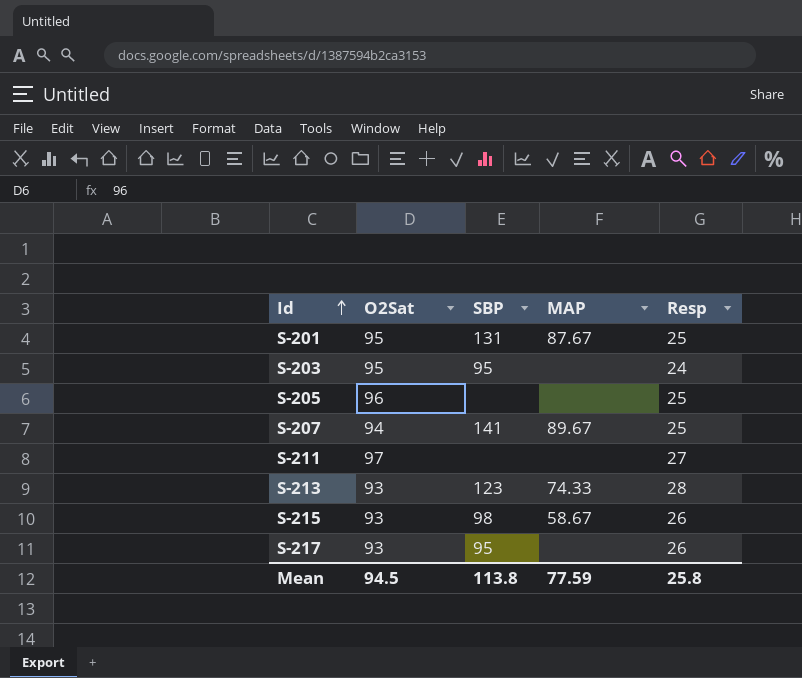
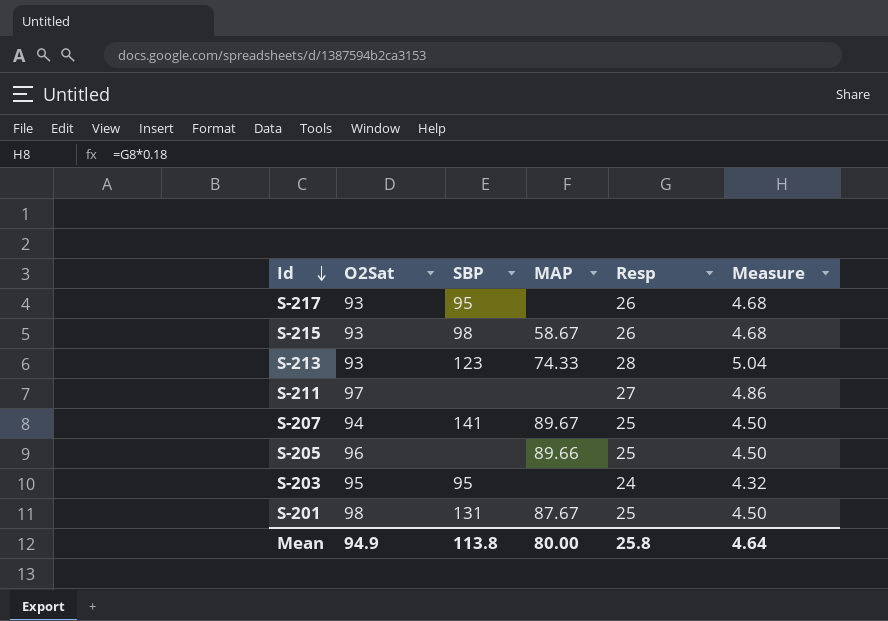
row order: Id ascending -> Id descending
column Measure | formula: none -> [Resp] * 0.18
S-205 | MAP: none -> 89.66
S-201 | O2Sat: 95 -> 98
Mean | O2Sat: 94.5 -> 94.9
Mean | MAP: 77.59 -> 80.00

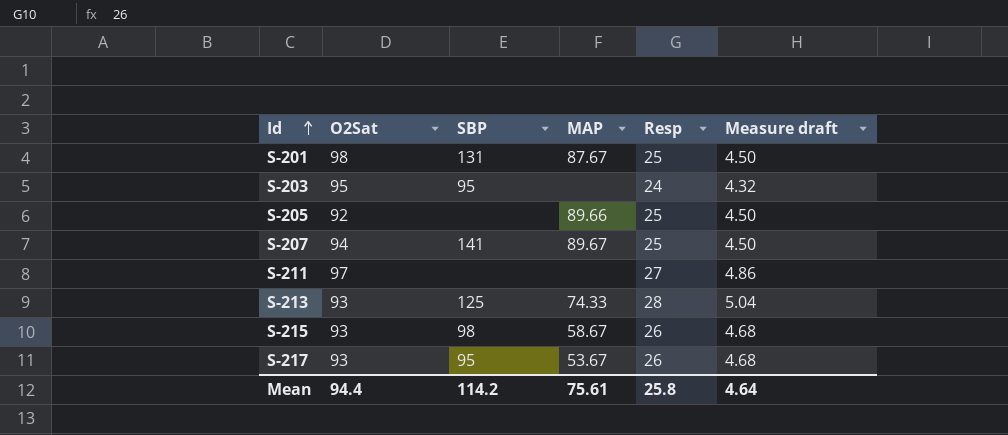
row order: Id descending -> Id ascending
column name: Measure -> Measure draft
S-205 | O2Sat: 96 -> 92
S-213 | SBP: 123 -> 125
S-217 | MAP: none -> 53.67
Mean | O2Sat: 94.9 -> 94.4
Mean | SBP: 113.8 -> 114.2
Mean | MAP: 80.00 -> 75.61

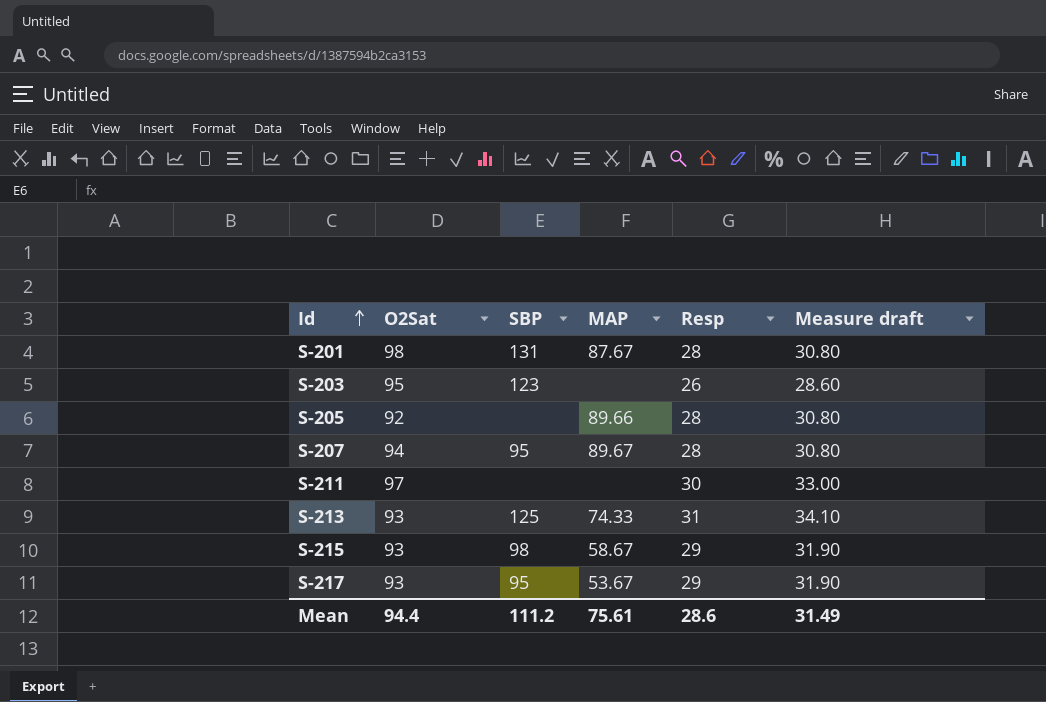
column Measure draft | formula: [Resp] * 0.18 -> [Resp] * 1.1
S-201 | Resp: 25 -> 28
S-203 | SBP: 95 -> 123
S-203 | Resp: 24 -> 26
S-205 | Resp: 25 -> 28
S-207 | SBP: 141 -> 95
S-207 | Resp: 25 -> 28
S-211 | Resp: 27 -> 30
S-213 | Resp: 28 -> 31
S-215 | Resp: 26 -> 29
S-217 | Resp: 26 -> 29
Mean | SBP: 114.2 -> 111.2
Mean | Resp: 25.8 -> 28.6
Mean | Measure draft: 4.64 -> 31.49

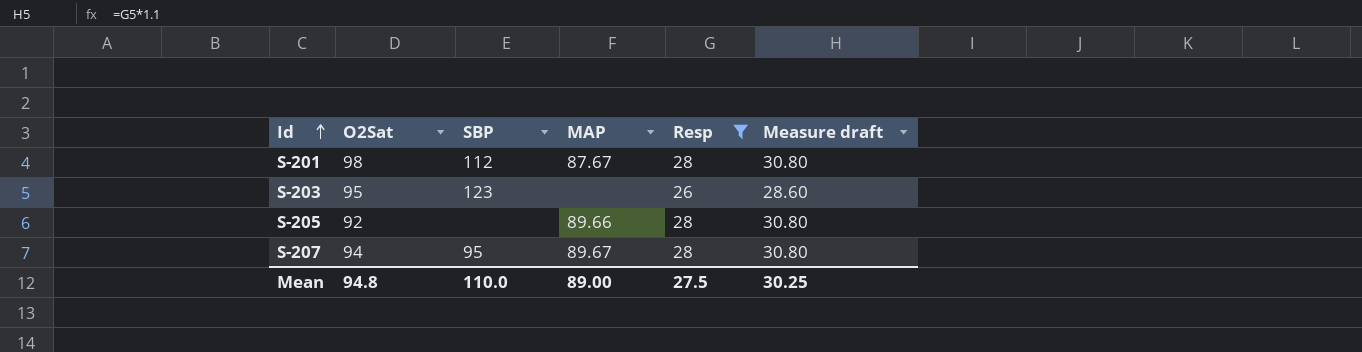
filter: none -> Resp <= 28
S-201 | SBP: 131 -> 112
Mean | O2Sat: 94.4 -> 94.8
Mean | SBP: 111.2 -> 110.0
Mean | MAP: 75.61 -> 89.00
Mean | Resp: 28.6 -> 27.5
Mean | Measure draft: 31.49 -> 30.25

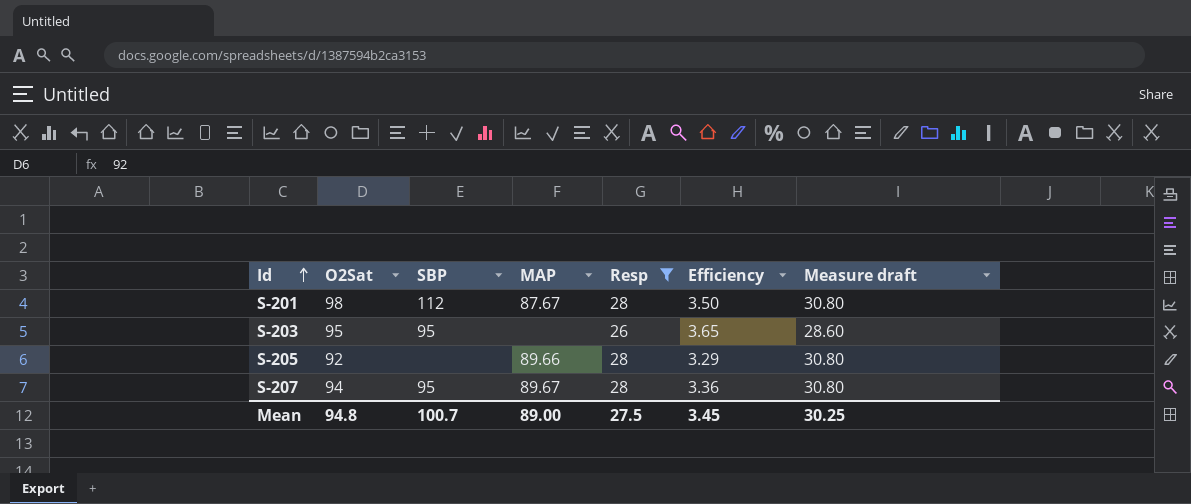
column Efficiency | formula: none -> [O2Sat] / [Resp]
S-203 | SBP: 123 -> 95
Mean | SBP: 110.0 -> 100.7

